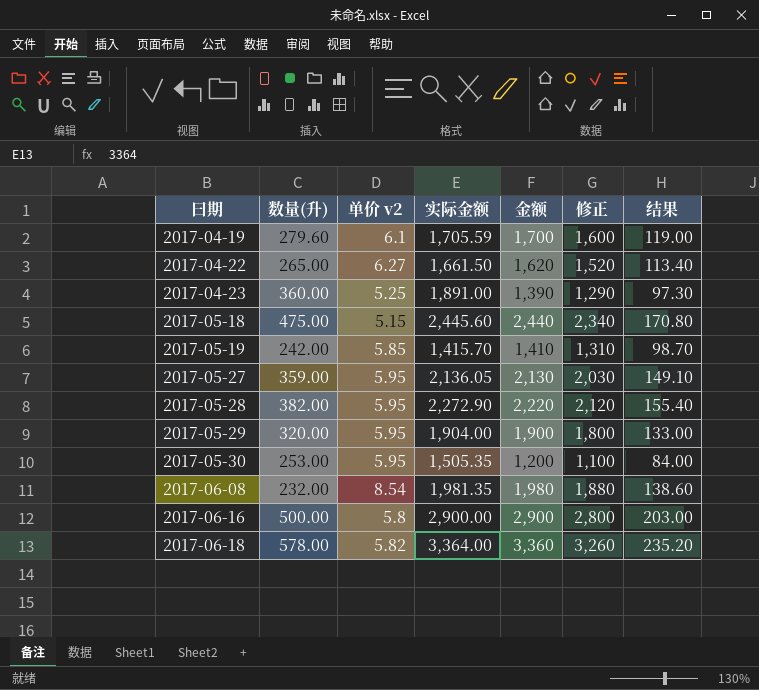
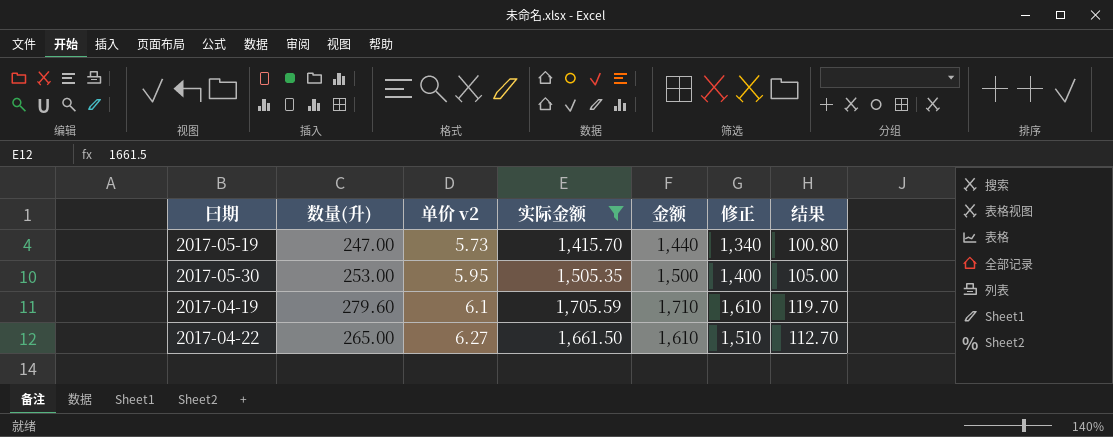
filter: none -> 实际金额 <= 1,705.59
row order: 曰期 ascending -> 单价 v2 ascending
2017-05-19 | 数量(升): 242.00 -> 247.00
2017-05-19 | 单价 v2: 5.85 -> 5.73
2017-05-19 | 金额: 1,410 -> 1,440
2017-05-19 | 修正: 1,310 -> 1,340
2017-05-19 | 结果: 98.70 -> 100.80
2017-05-30 | 金额: 1,200 -> 1,500
2017-05-30 | 修正: 1,100 -> 1,400
2017-05-30 | 结果: 84.00 -> 105.00
2017-04-19 | 金额: 1,700 -> 1,710
2017-04-19 | 修正: 1,600 -> 1,610
2017-04-19 | 结果: 119.00 -> 119.70
2017-04-22 | 金额: 1,620 -> 1,610
2017-04-22 | 修正: 1,520 -> 1,510
2017-04-22 | 结果: 113.40 -> 112.70

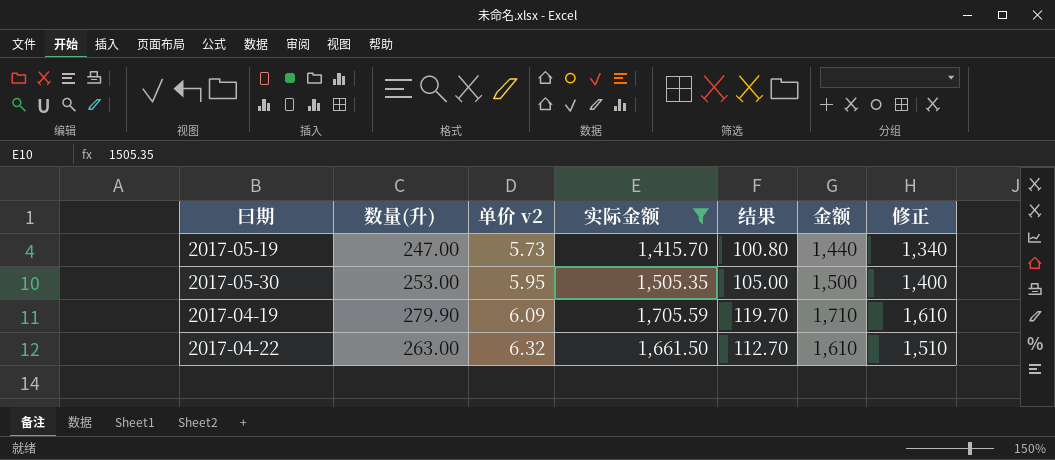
column 结果 | position: 7 -> 5
2017-04-19 | 数量(升): 279.60 -> 279.90
2017-04-19 | 单价 v2: 6.1 -> 6.09
2017-04-22 | 数量(升): 265.00 -> 263.00
2017-04-22 | 单价 v2: 6.27 -> 6.32

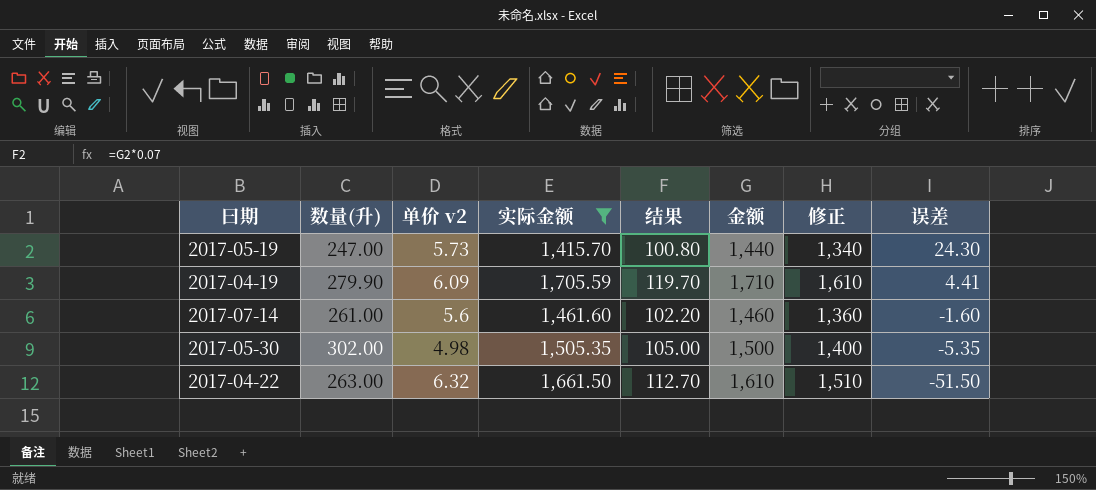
row order: 单价 v2 ascending -> 误差 descending
column 误差 | formula: none -> [金额] - [实际金额]
row 2017-07-14: none -> 261.00 | 5.6 | 1,461.60 | 102.20 | 1,460 | 1,360 | -1.60
2017-05-30 | 数量(升): 253.00 -> 302.00
2017-05-30 | 单价 v2: 5.95 -> 4.98

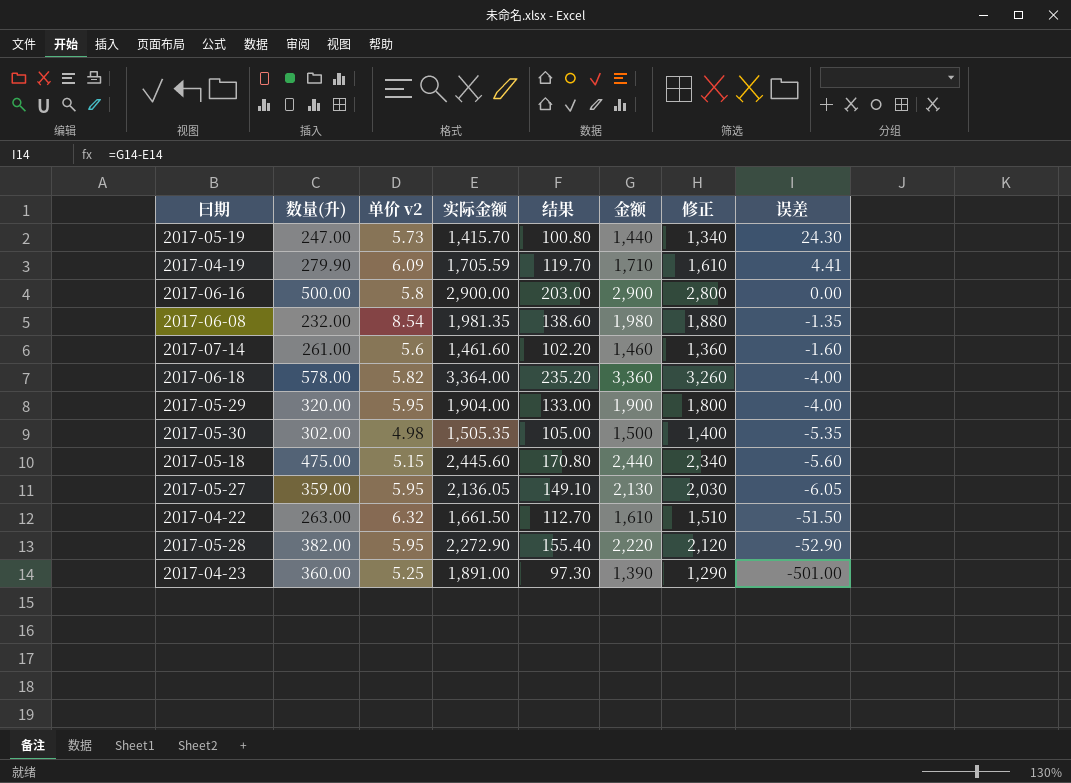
filter: 实际金额 <= 1,705.59 -> none

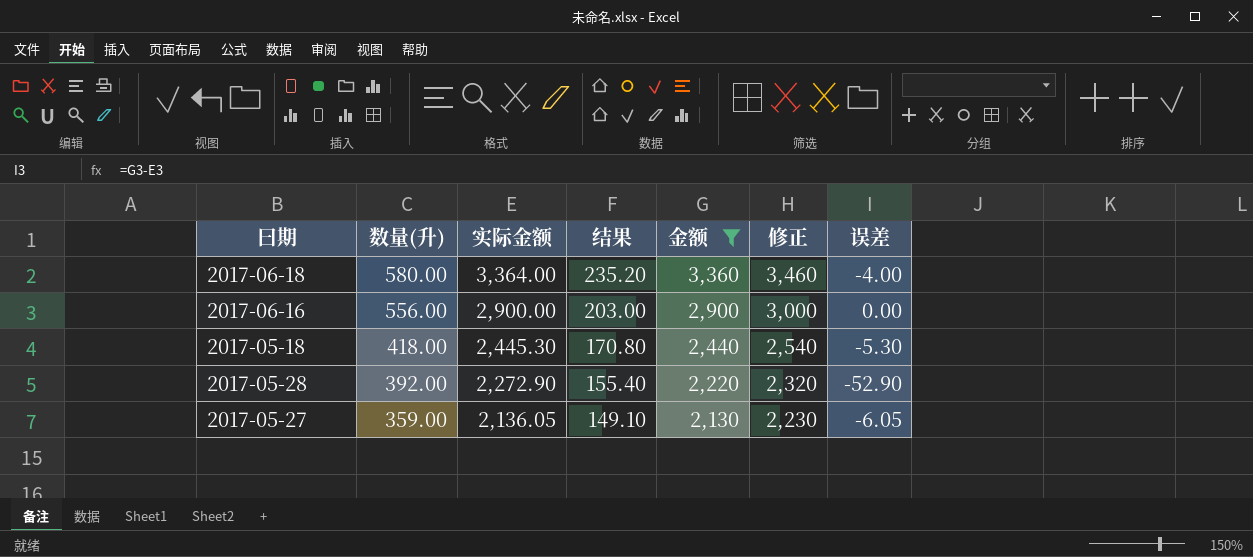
filter: none -> 金额 >= 2,130
row order: 误差 descending -> 数量(升) descending
column 单价 v2 | formula: [实际金额] / [数量(升)] -> none
column 修正 | formula: [金额] - 100 -> [金额] + 100
2017-06-18 | 数量(升): 578.00 -> 580.00
2017-06-16 | 数量(升): 500.00 -> 556.00
2017-05-18 | 数量(升): 475.00 -> 418.00
2017-05-18 | 实际金额: 2,445.60 -> 2,445.30
2017-05-18 | 误差: -5.60 -> -5.30
2017-05-28 | 数量(升): 382.00 -> 392.00

